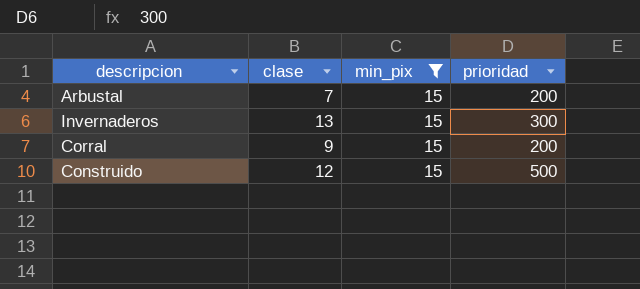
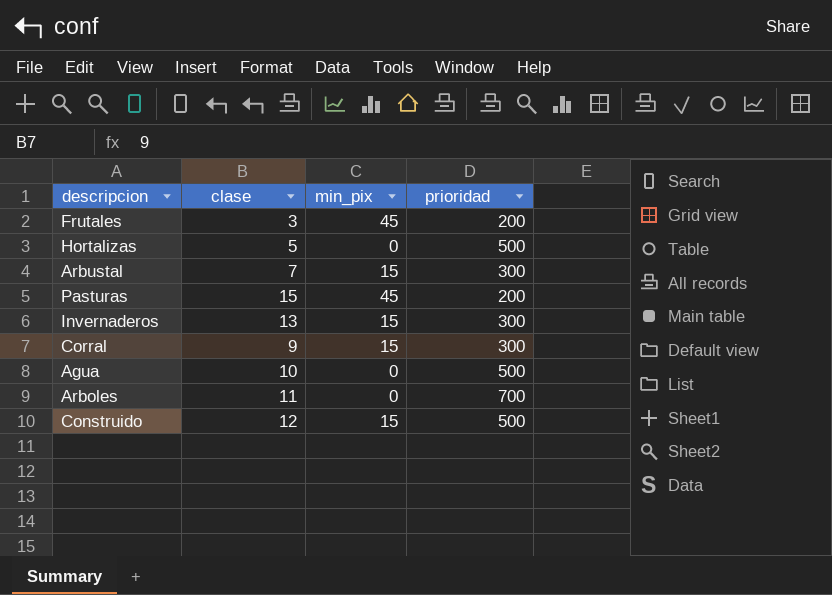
filter: min_pix = 15 -> none
Arbustal | prioridad: 200 -> 300
Corral | prioridad: 200 -> 300

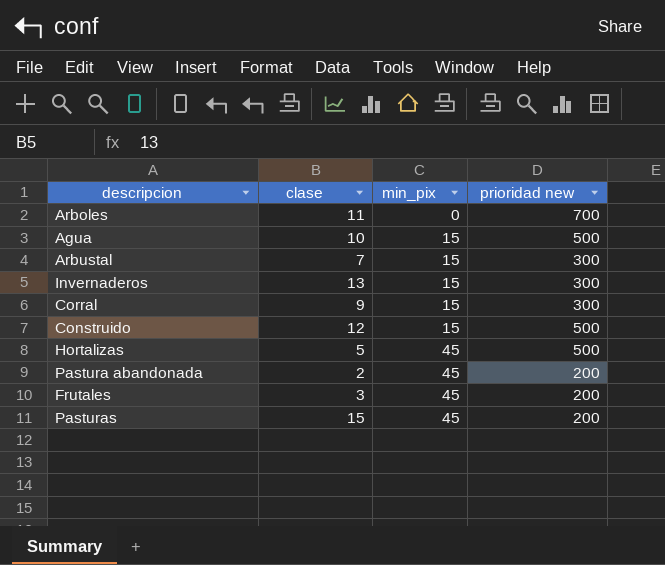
row order: none -> min_pix ascending
column name: prioridad -> prioridad new
Agua | min_pix: 0 -> 15
Hortalizas | min_pix: 0 -> 45
row Pastura abandonada: none -> 2 | 45 | 200

